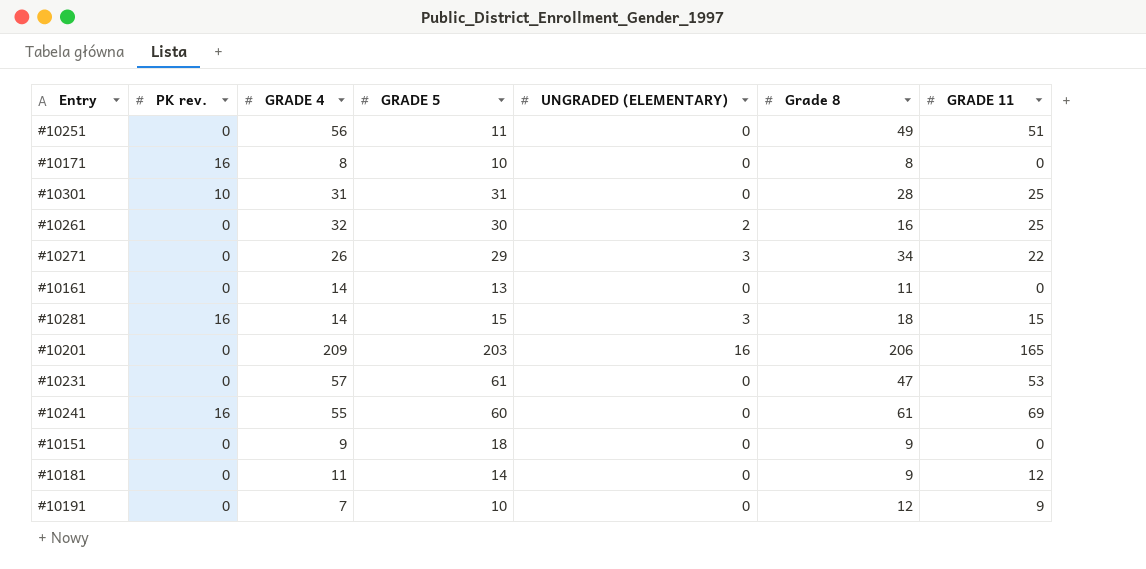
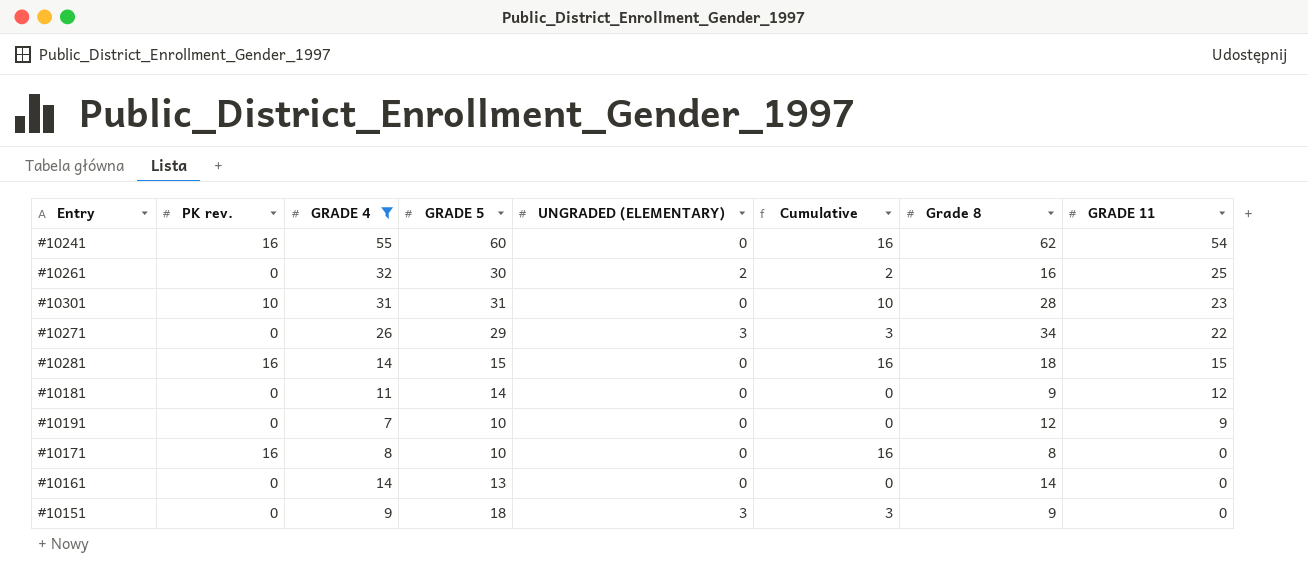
filter: none -> GRADE 4 <= 55
row order: none -> GRADE 11 descending
column Cumulative | formula: none -> [PK rev.] + [UNGRADED (ELEMENTARY)]
#10241 | Grade 8: 61 -> 62
#10241 | GRADE 11: 69 -> 54
#10301 | GRADE 11: 25 -> 23
#10281 | UNGRADED (ELEMENTARY): 3 -> 0
#10161 | Grade 8: 11 -> 14
#10151 | UNGRADED (ELEMENTARY): 0 -> 3

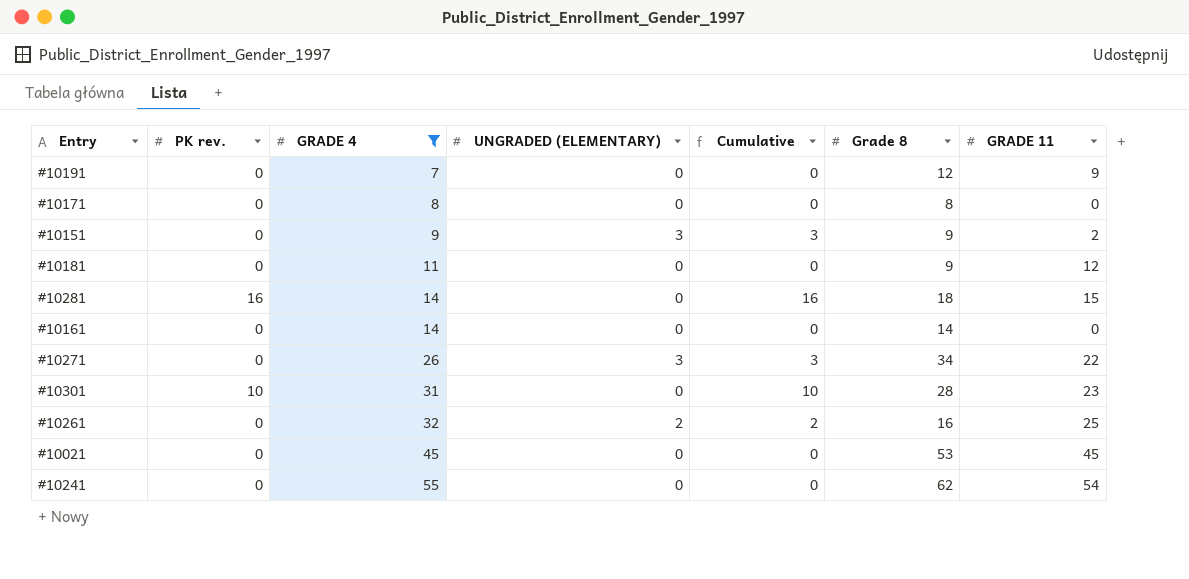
row order: GRADE 11 descending -> GRADE 4 ascending
column GRADE 5 | position: 4 -> none
#10171 | PK rev.: 16 -> 0
#10171 | Cumulative: 16 -> 0
#10151 | GRADE 11: 0 -> 2
row #10021: none -> 0 | 45 | 0 | 0 | 53 | 45
#10241 | PK rev.: 16 -> 0
#10241 | Cumulative: 16 -> 0

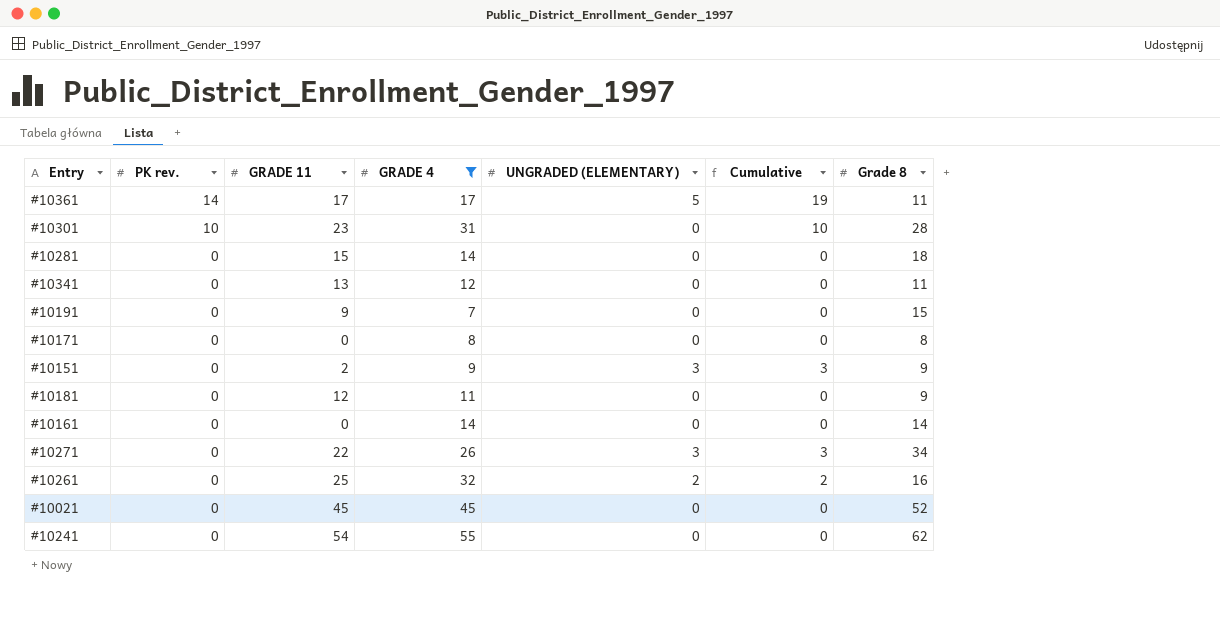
row order: GRADE 4 ascending -> PK rev. descending
column GRADE 11 | position: 7 -> 3
row #10361: none -> 14 | 17 | 17 | 5 | 19 | 11
#10281 | PK rev.: 16 -> 0
#10281 | Cumulative: 16 -> 0
row #10341: none -> 0 | 13 | 12 | 0 | 0 | 11
#10191 | Grade 8: 12 -> 15
#10021 | Grade 8: 53 -> 52

